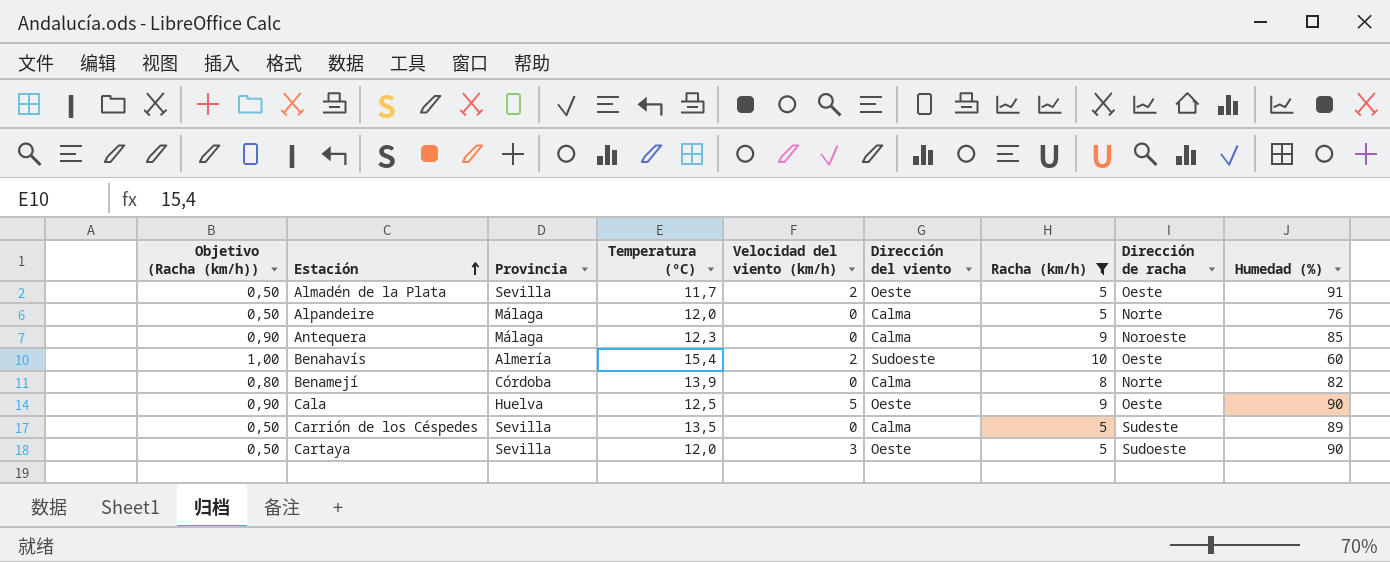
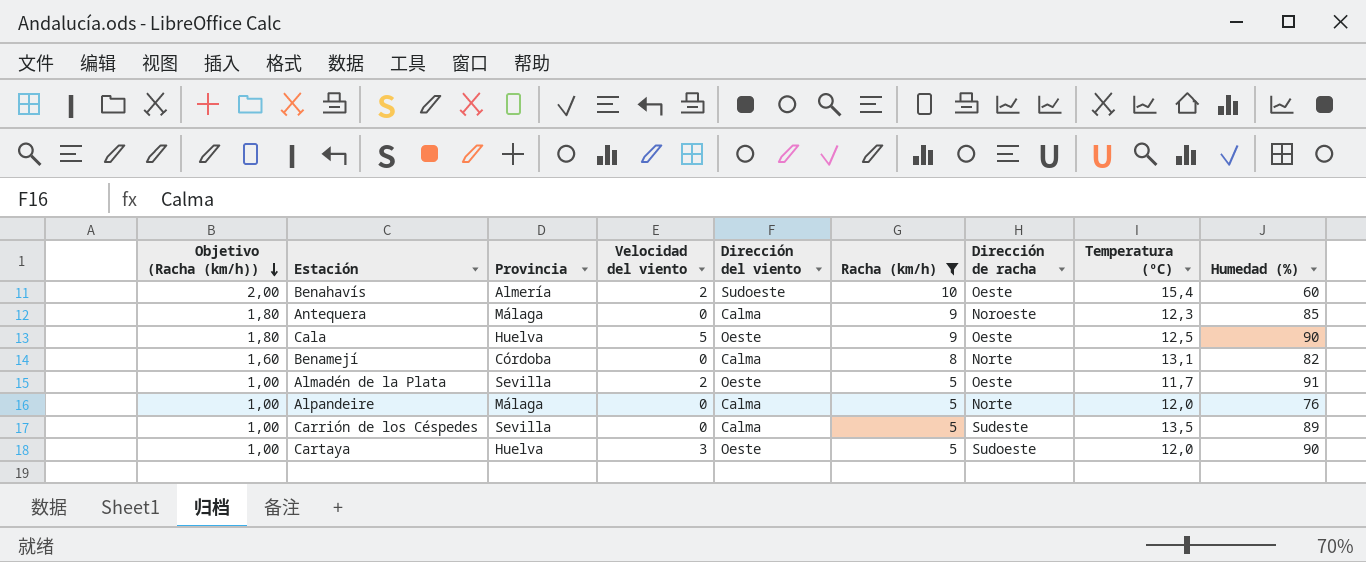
row order: Estación ascending -> Objetivo (Racha (km/h)) descending
column Objetivo (Racha (km/h)) | formula: [Racha (km/h)] * 0,1 -> [Racha (km/h)] * 0,2
column name: Velocidad del viento (km/h) -> Velocidad del viento
column Temperatura (ºC) | position: 4 -> 8
Benamejí | Temperatura (ºC): 13,9 -> 13,1
Cartaya | Provincia: Sevilla -> Huelva

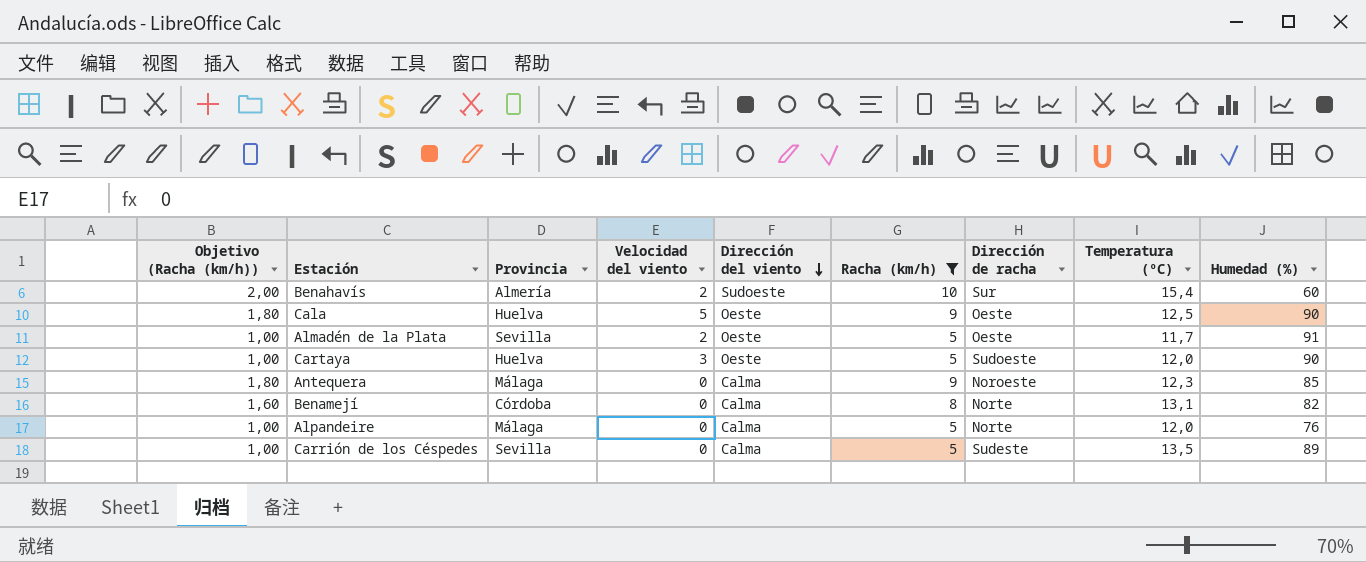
row order: Objetivo (Racha (km/h)) descending -> Dirección del viento descending
Benahavís | Dirección de racha: Oeste -> Sur

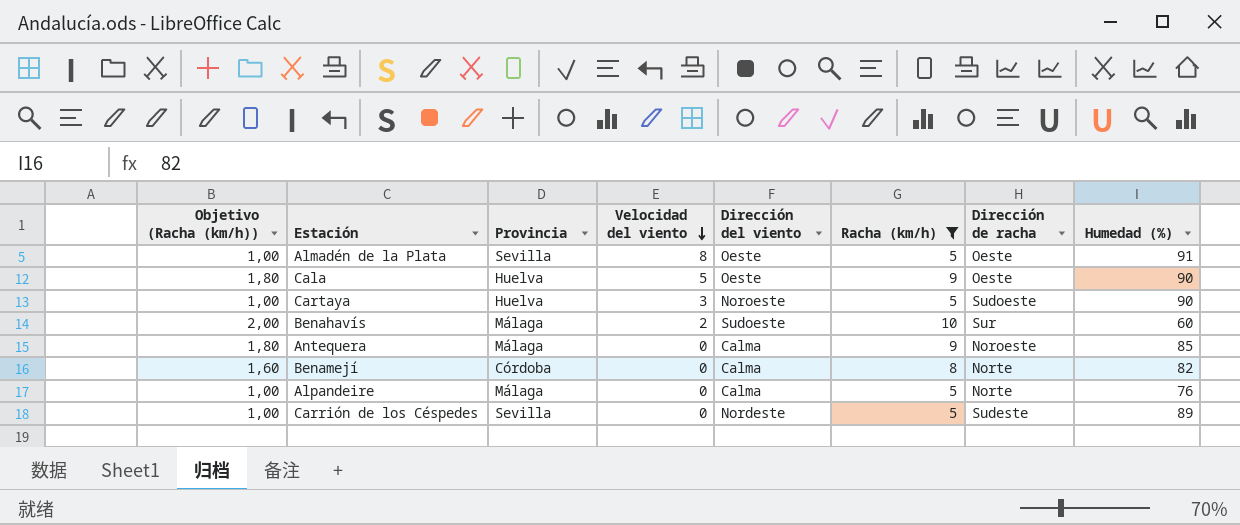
row order: Dirección del viento descending -> Velocidad del viento descending
column Temperatura (ºC) | position: 8 -> none
Almadén de la Plata | Velocidad del viento: 2 -> 8
Cartaya | Dirección del viento: Oeste -> Noroeste
Benahavís | Provincia: Almería -> Málaga
Carrión de los Céspedes | Dirección del viento: Calma -> Nordeste

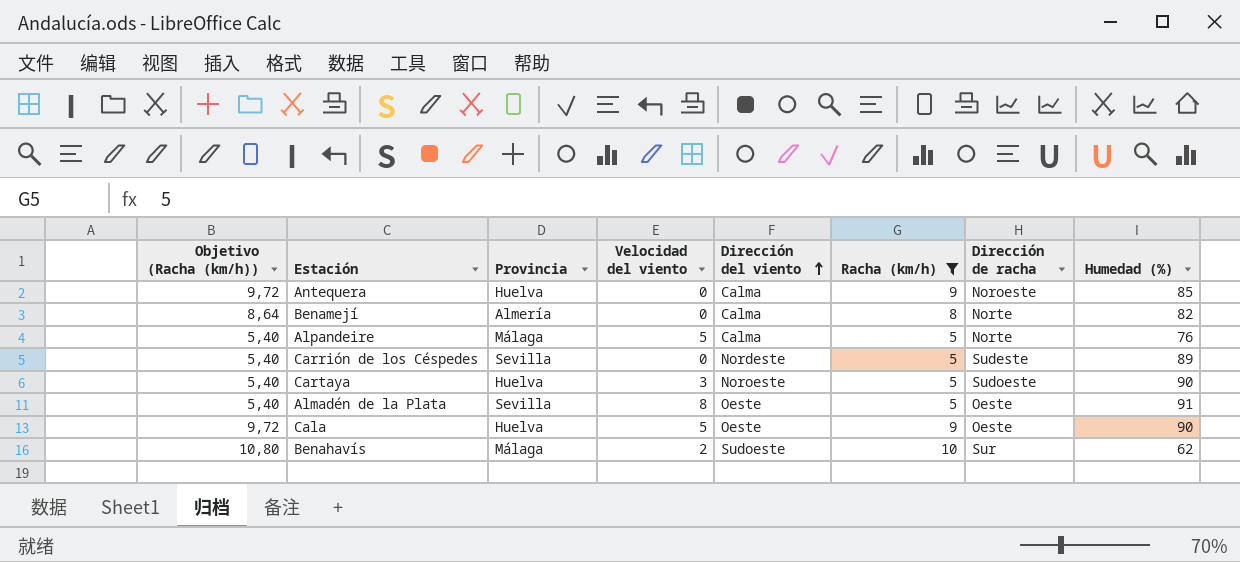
row order: Velocidad del viento descending -> Dirección del viento ascending
column Objetivo (Racha (km/h)) | formula: [Racha (km/h)] * 0,2 -> [Racha (km/h)] * 1,08
Antequera | Provincia: Málaga -> Huelva
Benamejí | Provincia: Córdoba -> Almería
Alpandeire | Velocidad del viento: 0 -> 5
Benahavís | Humedad (%): 60 -> 62

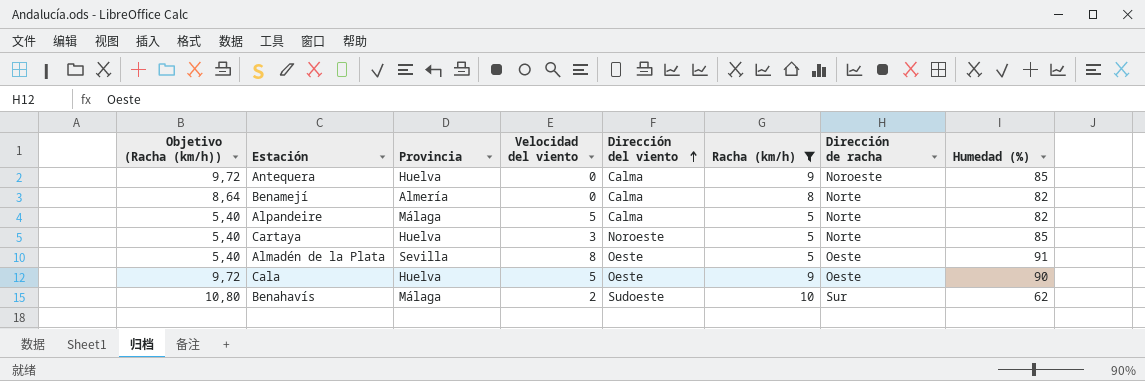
row Carrión de los Céspedes: 5,40 | Sevilla | 0 | Nordeste | 5 | Sudeste | 89 -> none
Alpandeire | Humedad (%): 76 -> 82
Cartaya | Dirección de racha: Sudoeste -> Norte
Cartaya | Humedad (%): 90 -> 85

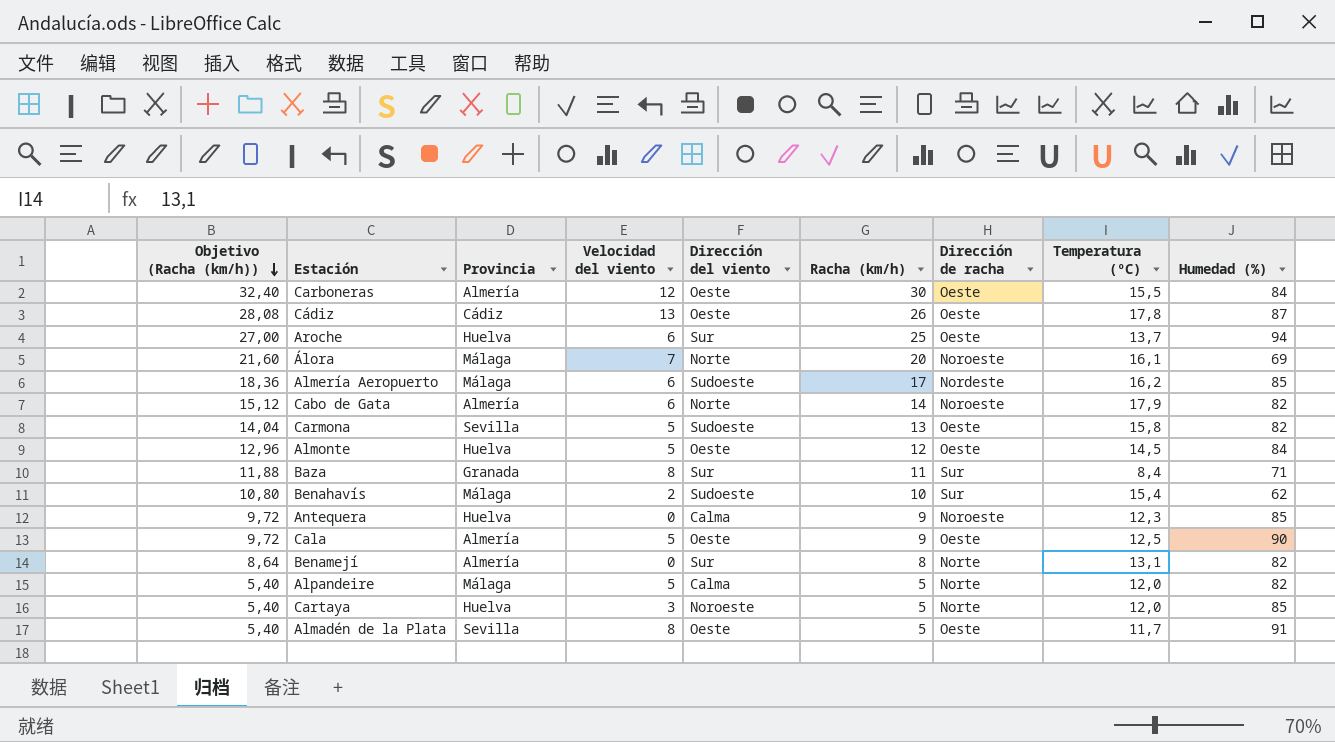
filter: Racha (km/h) <= 10 -> none
row order: Dirección del viento ascending -> Objetivo (Racha (km/h)) descending
column Temperatura (ºC) | position: none -> 8
Cala | Provincia: Huelva -> Almería
Benamejí | Dirección del viento: Calma -> Sur

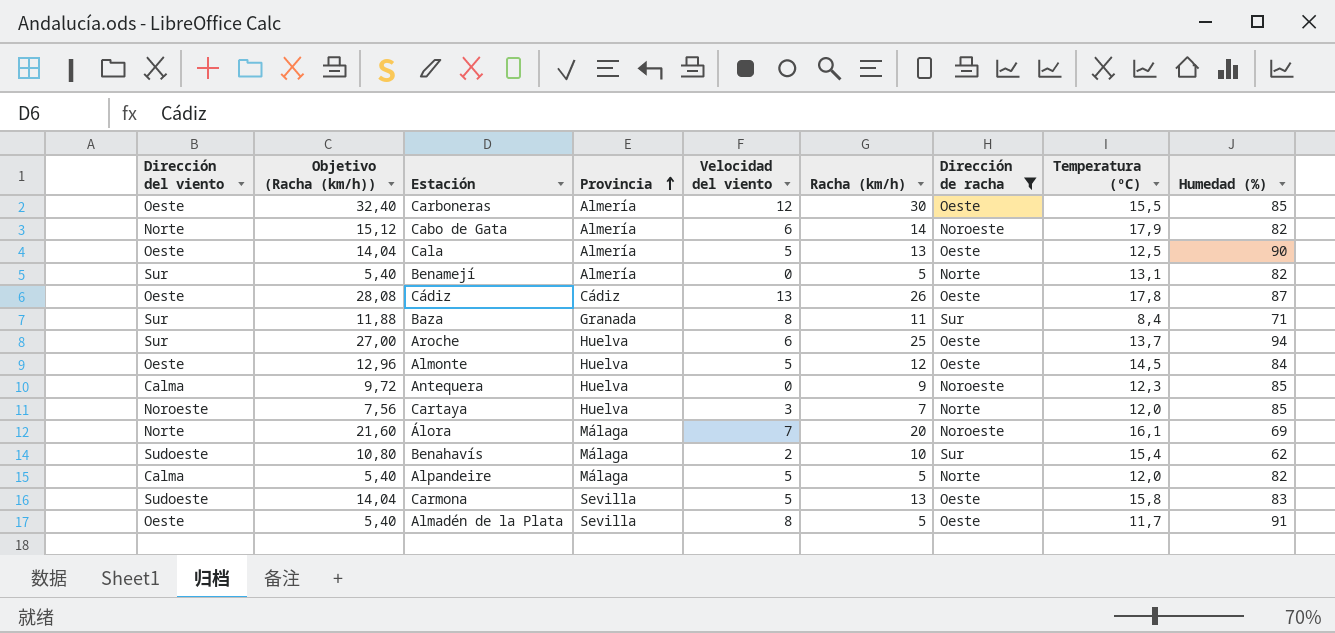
filter: none -> Dirección de racha != Nordeste
row order: Objetivo (Racha (km/h)) descending -> Provincia ascending
column Dirección del viento | position: 5 -> 1
Carboneras | Humedad (%): 84 -> 85
Cala | Objetivo (Racha (km/h)): 9,72 -> 14,04
Cala | Racha (km/h): 9 -> 13
Benamejí | Objetivo (Racha (km/h)): 8,64 -> 5,40
Benamejí | Racha (km/h): 8 -> 5
Cartaya | Objetivo (Racha (km/h)): 5,40 -> 7,56
Cartaya | Racha (km/h): 5 -> 7
Carmona | Humedad (%): 82 -> 83

